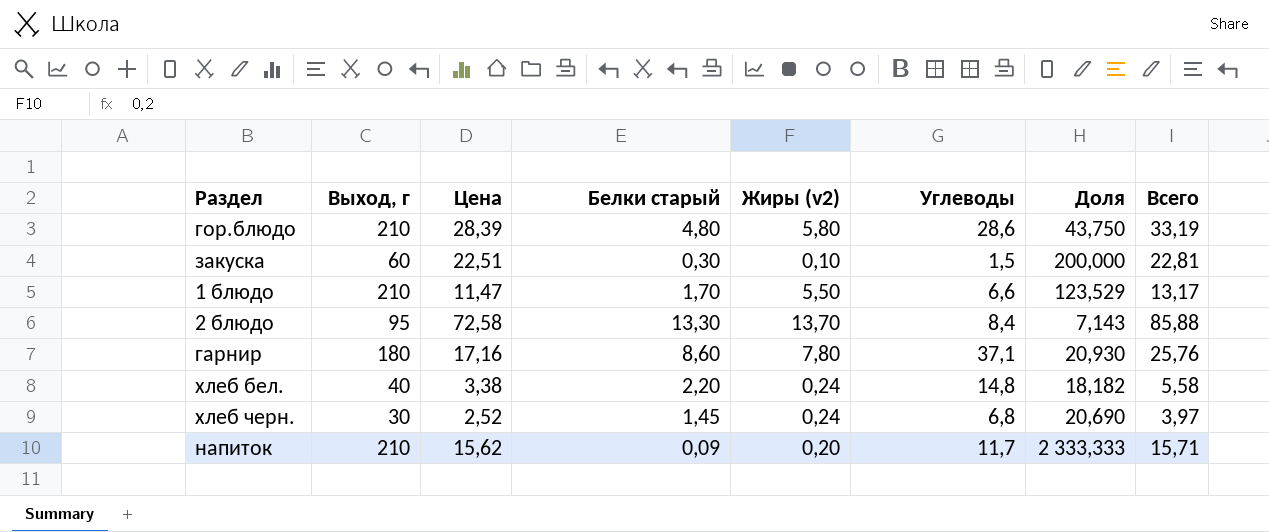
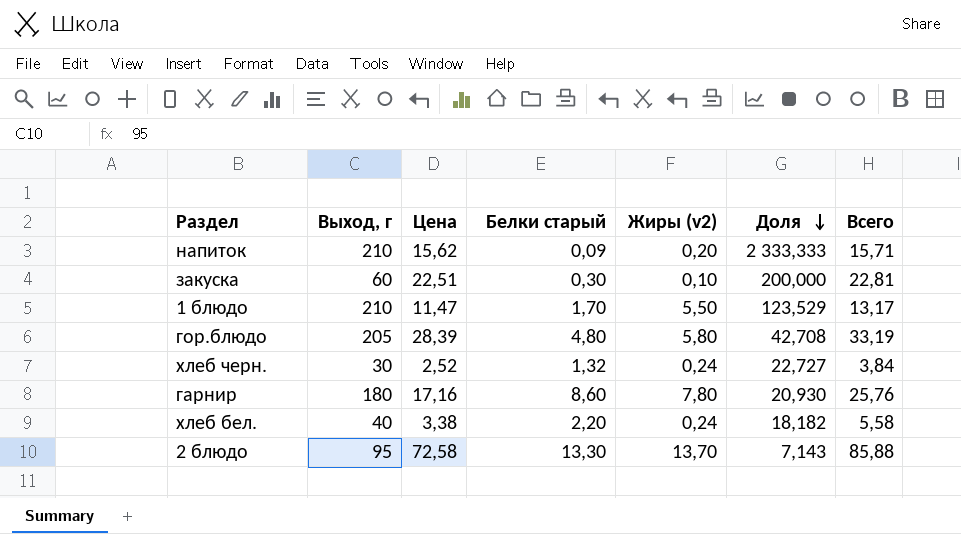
row order: none -> Доля descending
column Углеводы | position: 6 -> none
гор.блюдо | Выход, г: 210 -> 205
гор.блюдо | Доля: 43,750 -> 42,708
хлеб черн. | Белки старый: 1,45 -> 1,32
хлеб черн. | Доля: 20,690 -> 22,727
хлеб черн. | Всего: 3,97 -> 3,84

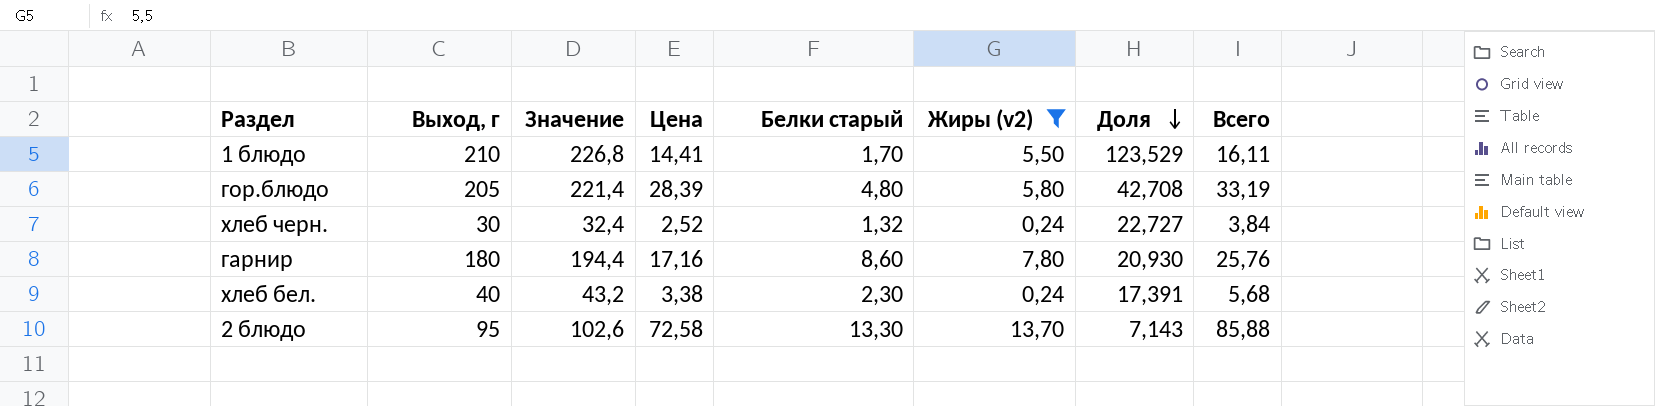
filter: none -> Жиры (v2) >= 0,24
column Значение | formula: none -> [Выход, г] * 1,08
1 блюдо | Цена: 11,47 -> 14,41
1 блюдо | Всего: 13,17 -> 16,11
хлеб бел. | Белки старый: 2,20 -> 2,30
хлеб бел. | Доля: 18,182 -> 17,391
хлеб бел. | Всего: 5,58 -> 5,68

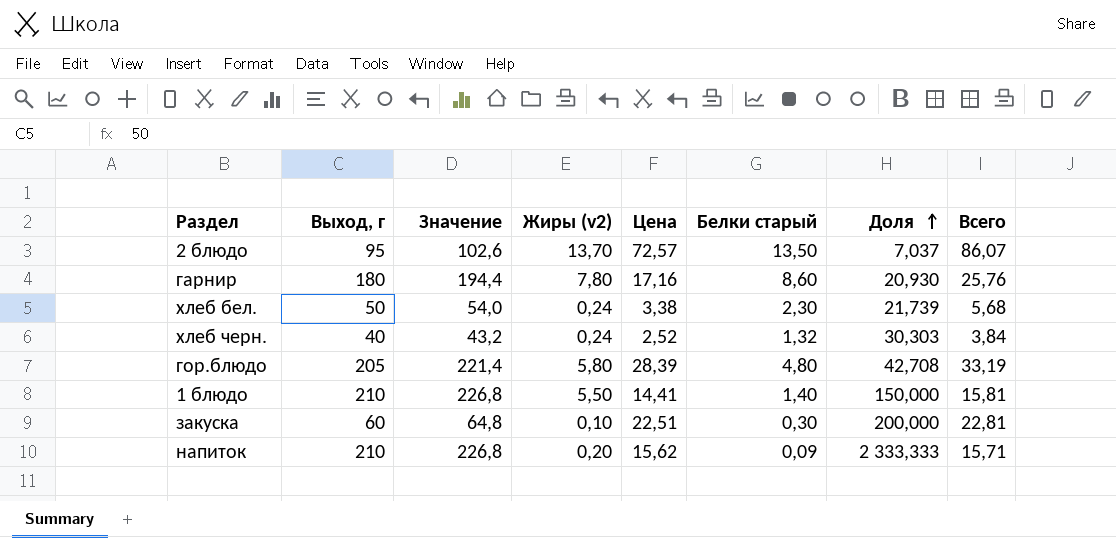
filter: Жиры (v2) >= 0,24 -> none
row order: Доля descending -> Доля ascending
column Жиры (v2) | position: 6 -> 4
2 блюдо | Цена: 72,58 -> 72,57
2 блюдо | Белки старый: 13,30 -> 13,50
2 блюдо | Доля: 7,143 -> 7,037
2 блюдо | Всего: 85,88 -> 86,07
хлеб бел. | Выход, г: 40 -> 50
хлеб бел. | Значение: 43,2 -> 54,0
хлеб бел. | Доля: 17,391 -> 21,739
хлеб черн. | Выход, г: 30 -> 40
хлеб черн. | Значение: 32,4 -> 43,2
хлеб черн. | Доля: 22,727 -> 30,303
1 блюдо | Белки старый: 1,70 -> 1,40
1 блюдо | Доля: 123,529 -> 150,000
1 блюдо | Всего: 16,11 -> 15,81

